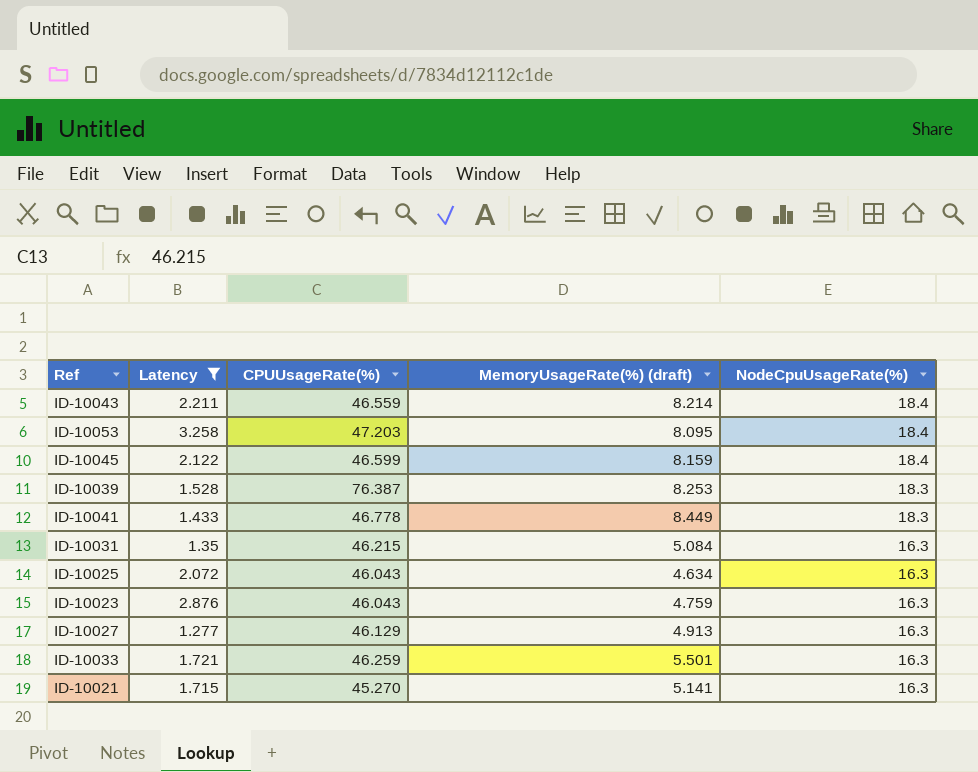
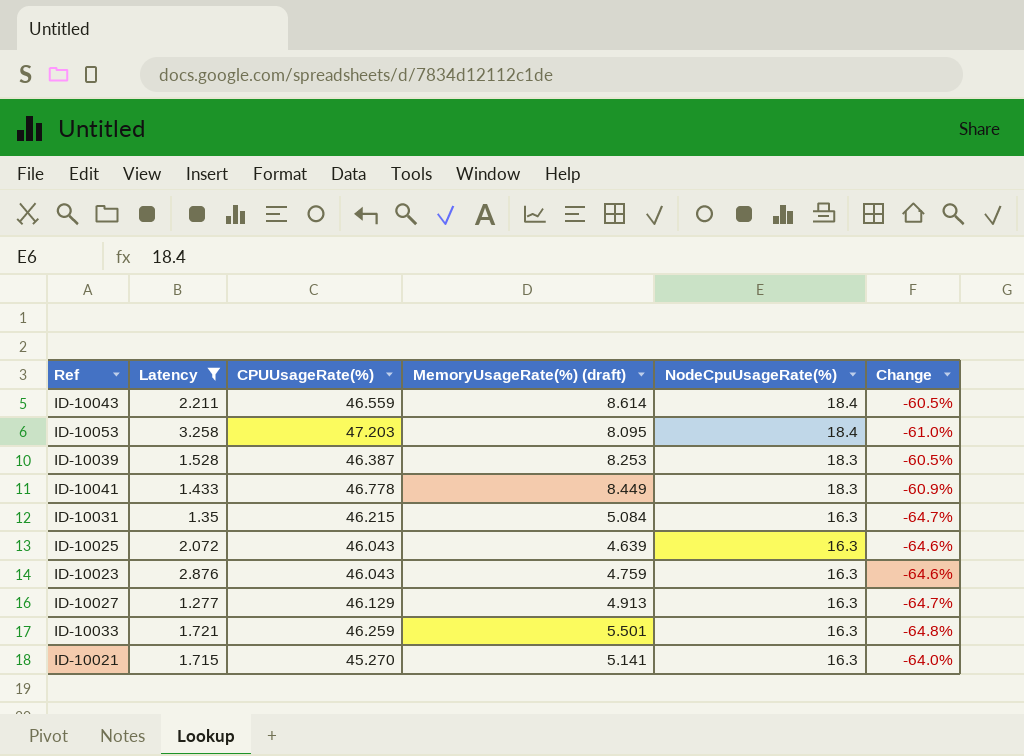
column Change | formula: none -> ([NodeCpuUsageRate(%)] - [CPUUsageRate(%)]) / [CPUUsageRate(%)]
row ID-10045: 2.122 | 46.599 | 8.159 | 18.4 -> none
ID-10043 | MemoryUsageRate(%) (draft): 8.214 -> 8.614
ID-10039 | CPUUsageRate(%): 76.387 -> 46.387
ID-10025 | MemoryUsageRate(%) (draft): 4.634 -> 4.639

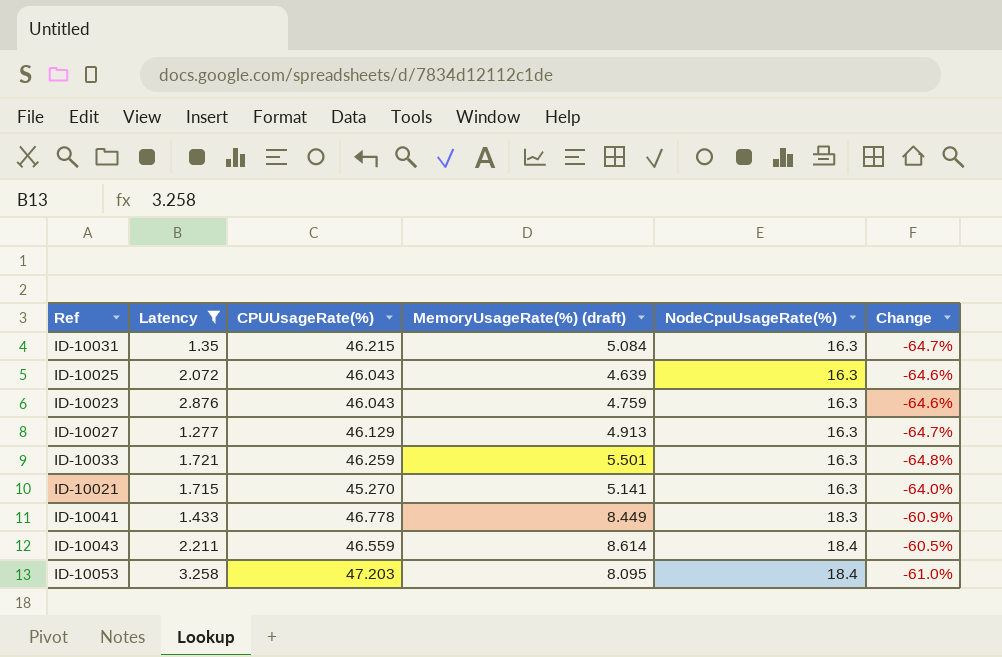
row order: NodeCpuUsageRate(%) descending -> NodeCpuUsageRate(%) ascending
row ID-10039: 1.528 | 46.387 | 8.253 | 18.3 | -60.5% -> none

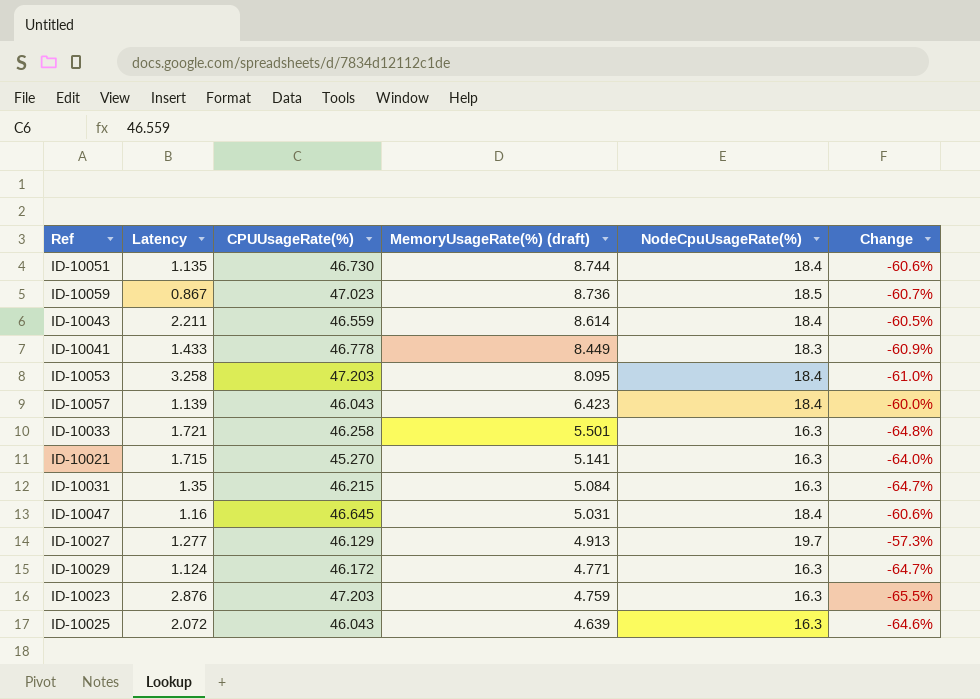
filter: Latency >= 1.277 -> none
row order: NodeCpuUsageRate(%) ascending -> MemoryUsageRate(%) (draft) descending
ID-10033 | CPUUsageRate(%): 46.259 -> 46.258
ID-10027 | NodeCpuUsageRate(%): 16.3 -> 19.7
ID-10027 | Change: -64.7% -> -57.3%
ID-10023 | CPUUsageRate(%): 46.043 -> 47.203
ID-10023 | Change: -64.6% -> -65.5%

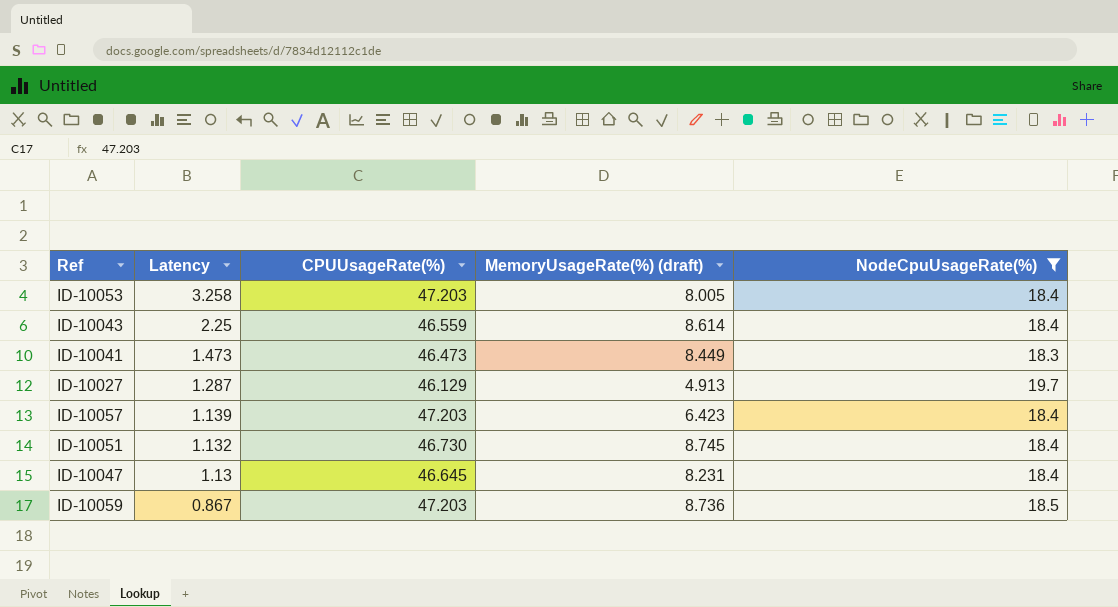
filter: none -> NodeCpuUsageRate(%) != 16.3
row order: MemoryUsageRate(%) (draft) descending -> Latency descending
column Change | formula: ([NodeCpuUsageRate(%)] - [CPUUsageRate(%)]) / [CPUUsageRate(%)] -> none
ID-10053 | MemoryUsageRate(%) (draft): 8.095 -> 8.005
ID-10043 | Latency: 2.211 -> 2.25
ID-10041 | Latency: 1.433 -> 1.473
ID-10041 | CPUUsageRate(%): 46.778 -> 46.473
ID-10027 | Latency: 1.277 -> 1.287
ID-10057 | CPUUsageRate(%): 46.043 -> 47.203
ID-10051 | Latency: 1.135 -> 1.132
ID-10051 | MemoryUsageRate(%) (draft): 8.744 -> 8.745
ID-10047 | Latency: 1.16 -> 1.13
ID-10047 | MemoryUsageRate(%) (draft): 5.031 -> 8.231
ID-10059 | CPUUsageRate(%): 47.023 -> 47.203

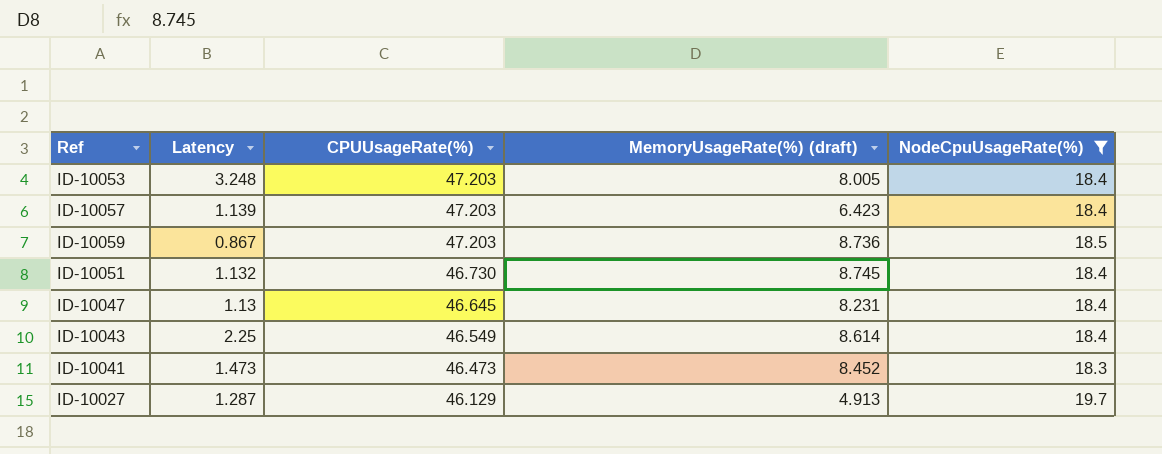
row order: Latency descending -> CPUUsageRate(%) descending
ID-10053 | Latency: 3.258 -> 3.248
ID-10043 | CPUUsageRate(%): 46.559 -> 46.549
ID-10041 | MemoryUsageRate(%) (draft): 8.449 -> 8.452

